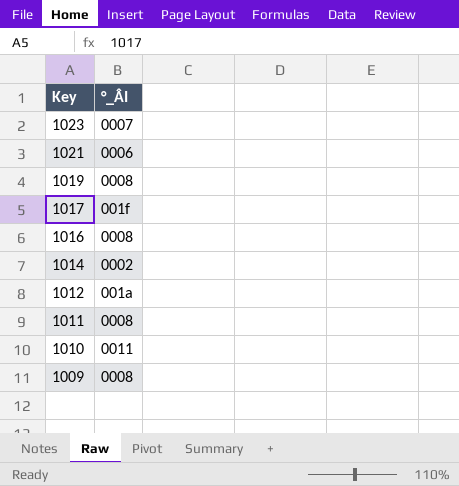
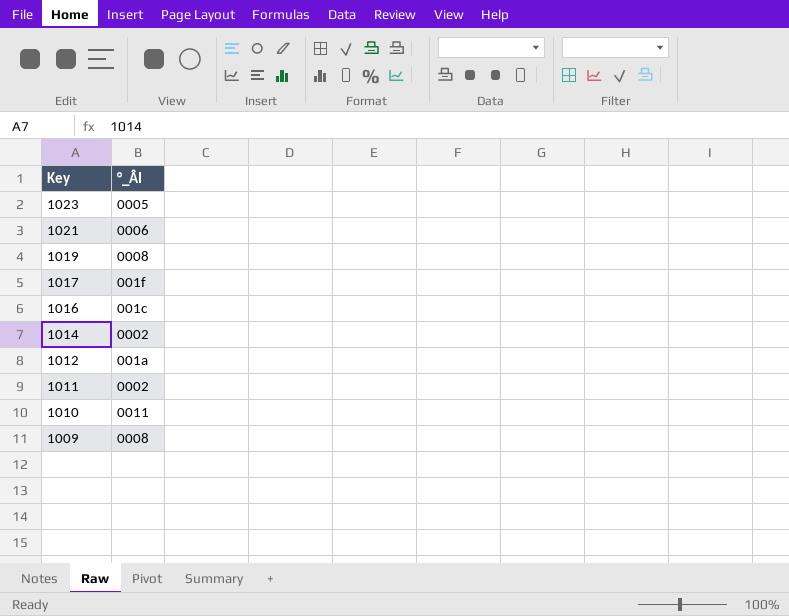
1023 | °_ÂI: 0007 -> 0005
1016 | °_ÂI: 0008 -> 001c
1011 | °_ÂI: 0008 -> 0002

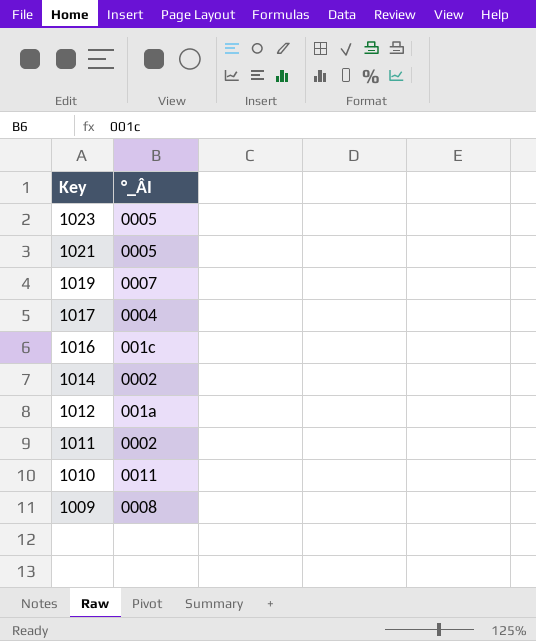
1021 | °_ÂI: 0006 -> 0005
1019 | °_ÂI: 0008 -> 0007
1017 | °_ÂI: 001f -> 0004

